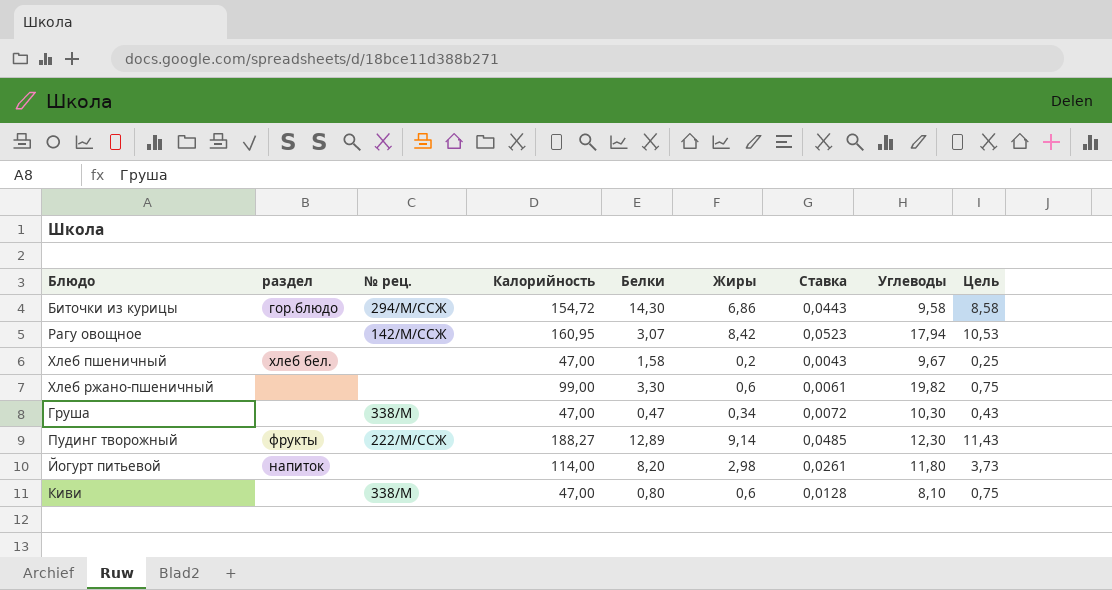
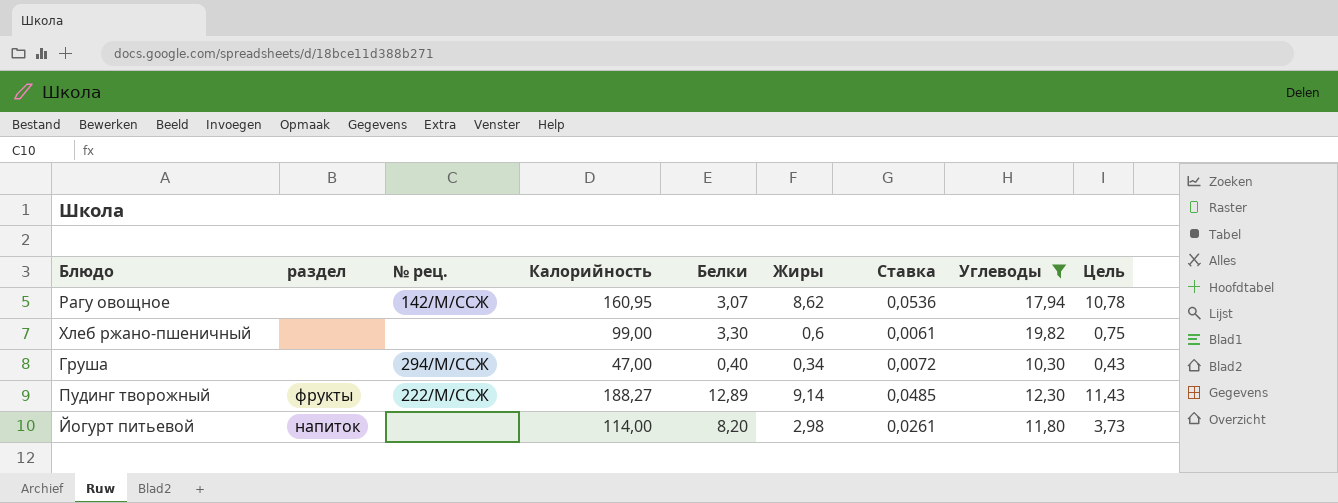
filter: none -> Углеводы >= 10,30
Рагу овощное | Жиры: 8,42 -> 8,62
Рагу овощное | Ставка: 0,0523 -> 0,0536
Рагу овощное | Цель: 10,53 -> 10,78
Груша | № рец.: 338/М -> 294/М/ССЖ
Груша | Белки: 0,47 -> 0,40

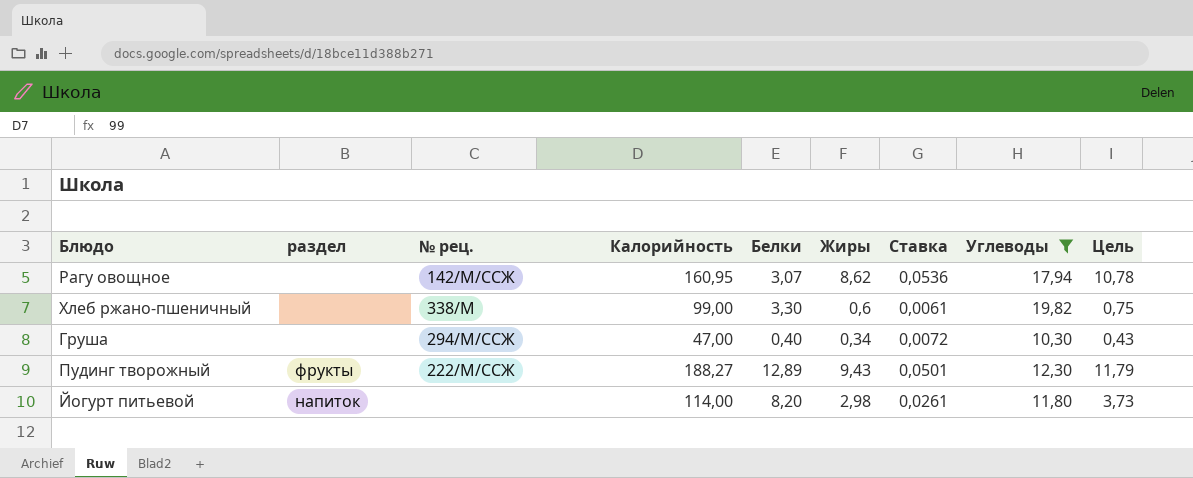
Хлеб ржано-пшеничный | № рец.: none -> 338/М
Пудинг творожный | Жиры: 9,14 -> 9,43
Пудинг творожный | Ставка: 0,0485 -> 0,0501
Пудинг творожный | Цель: 11,43 -> 11,79

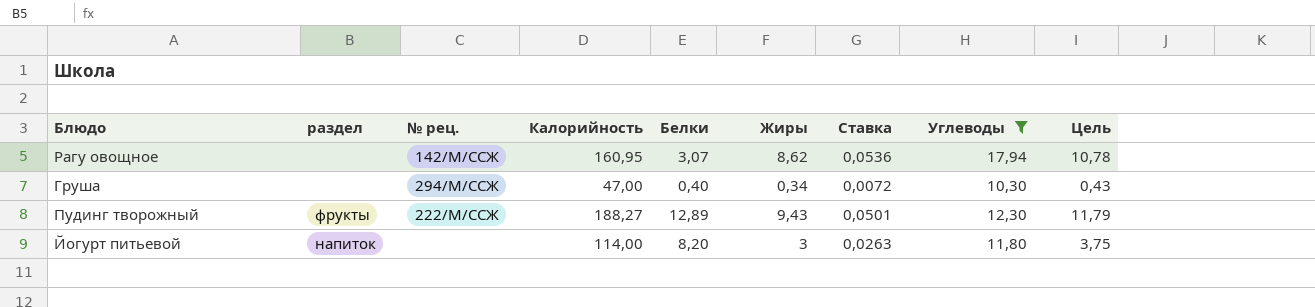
row Хлеб ржано-пшеничный: none | 338/М | 99,00 | 3,30 | 0,6 | 0,0061 | 19,82 | 0,75 -> none
Йогурт питьевой | Жиры: 2,98 -> 3
Йогурт питьевой | Ставка: 0,0261 -> 0,0263
Йогурт питьевой | Цель: 3,73 -> 3,75

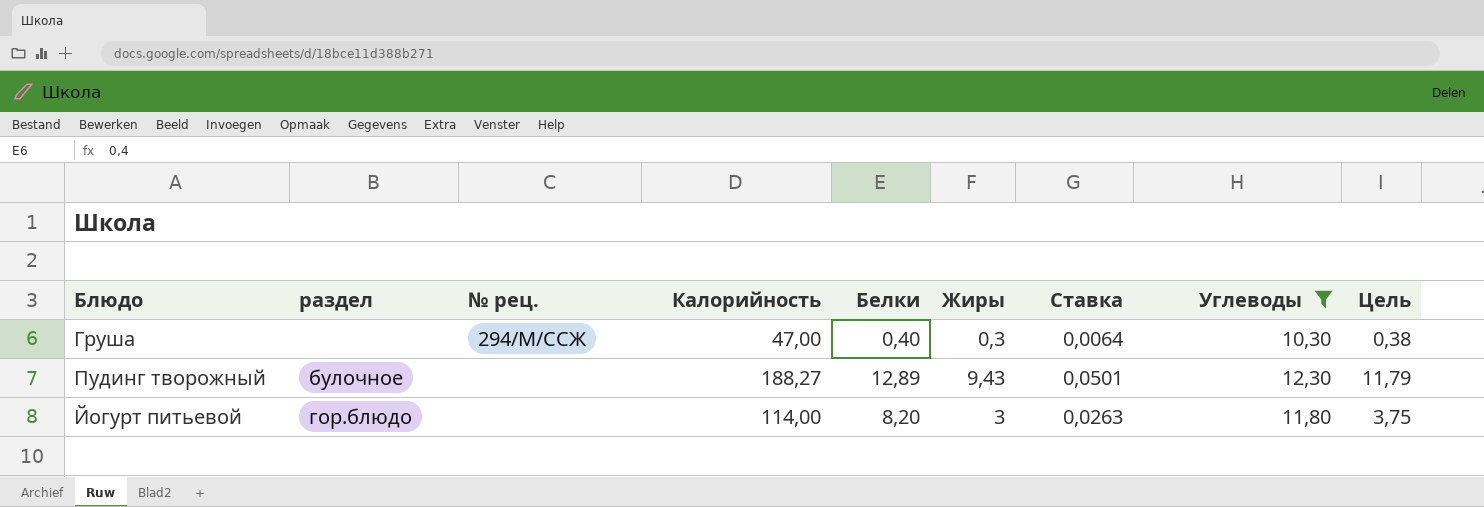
row Рагу овощное: none | 142/М/ССЖ | 160,95 | 3,07 | 8,62 | 0,0536 | 17,94 | 10,78 -> none
Груша | Жиры: 0,34 -> 0,3
Груша | Ставка: 0,0072 -> 0,0064
Груша | Цель: 0,43 -> 0,38
Пудинг творожный | раздел: фрукты -> булочное
Пудинг творожный | № рец.: 222/М/ССЖ -> none
Йогурт питьевой | раздел: напиток -> гор.блюдо

